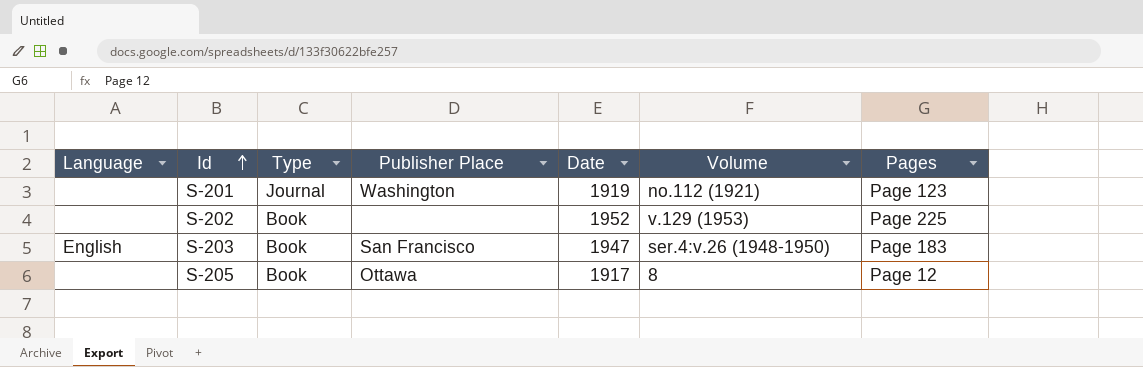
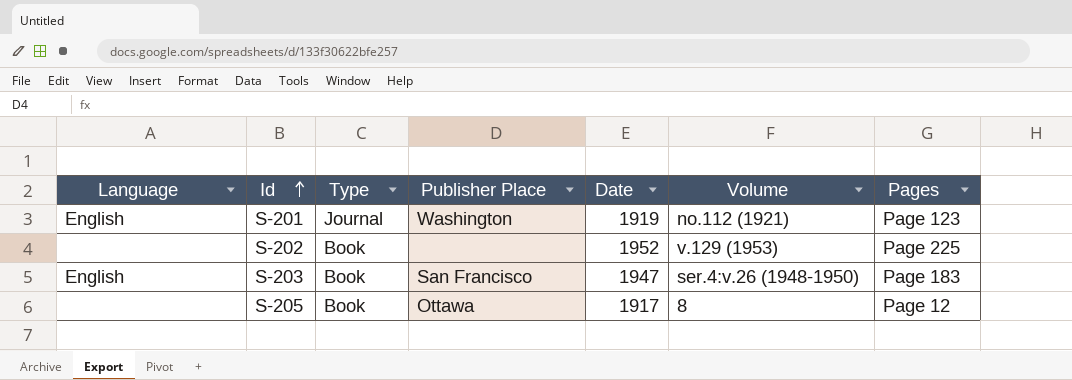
S-201 | Language: none -> English

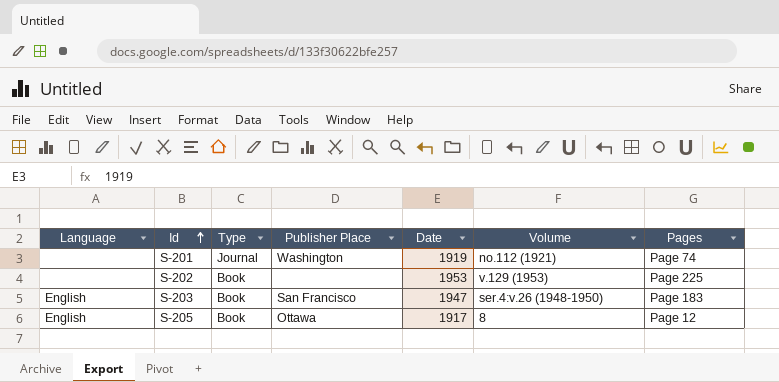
S-201 | Language: English -> none
S-201 | Pages: Page 123 -> Page 74
S-202 | Date: 1952 -> 1953
S-205 | Language: none -> English

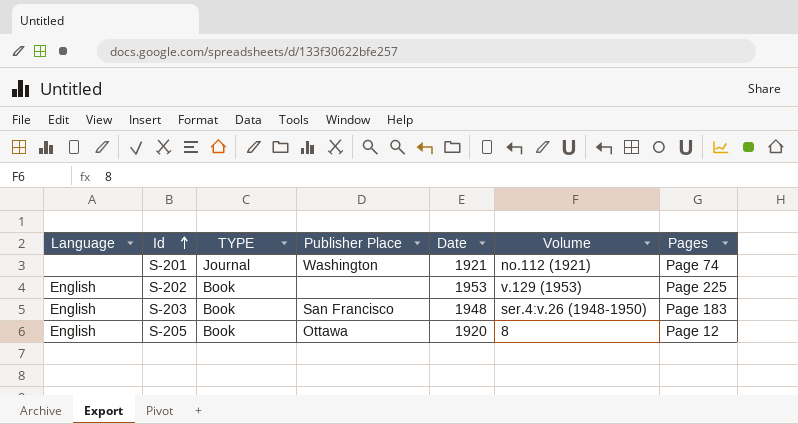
column name: Type -> TYPE
S-201 | Date: 1919 -> 1921
S-202 | Language: none -> English
S-203 | Date: 1947 -> 1948
S-205 | Date: 1917 -> 1920

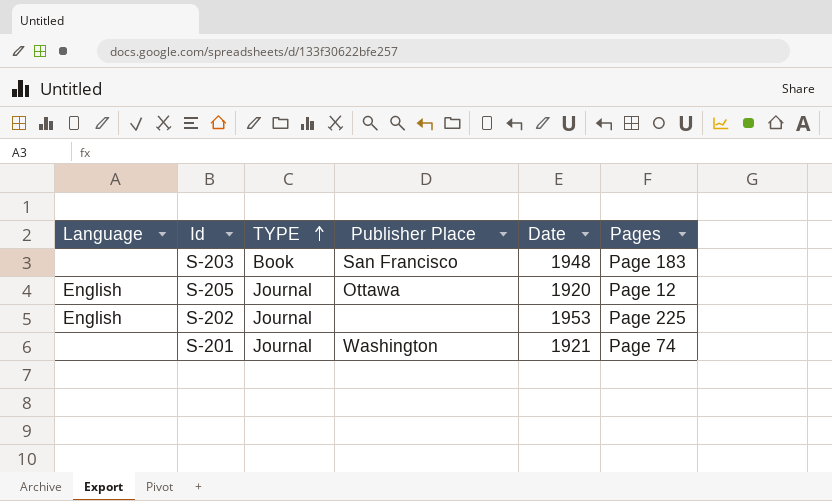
row order: Id ascending -> TYPE ascending
column Volume | position: 6 -> none
S-203 | Language: English -> none
S-205 | TYPE: Book -> Journal
S-202 | TYPE: Book -> Journal

